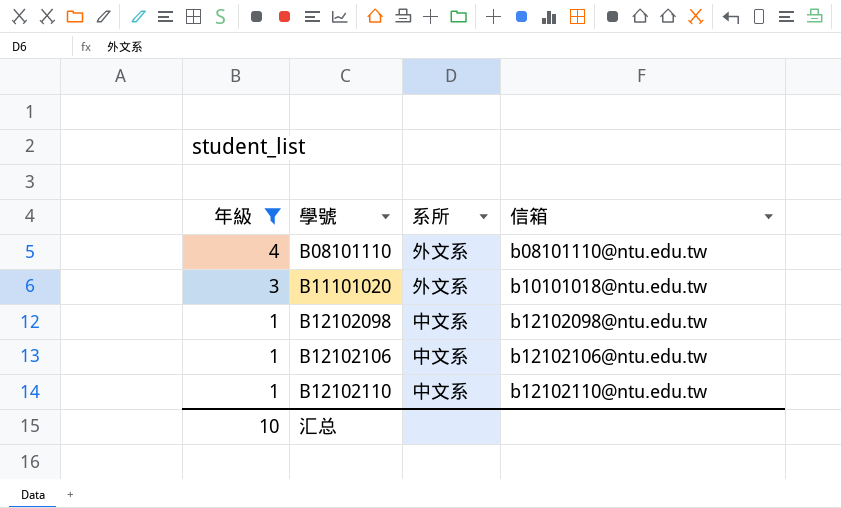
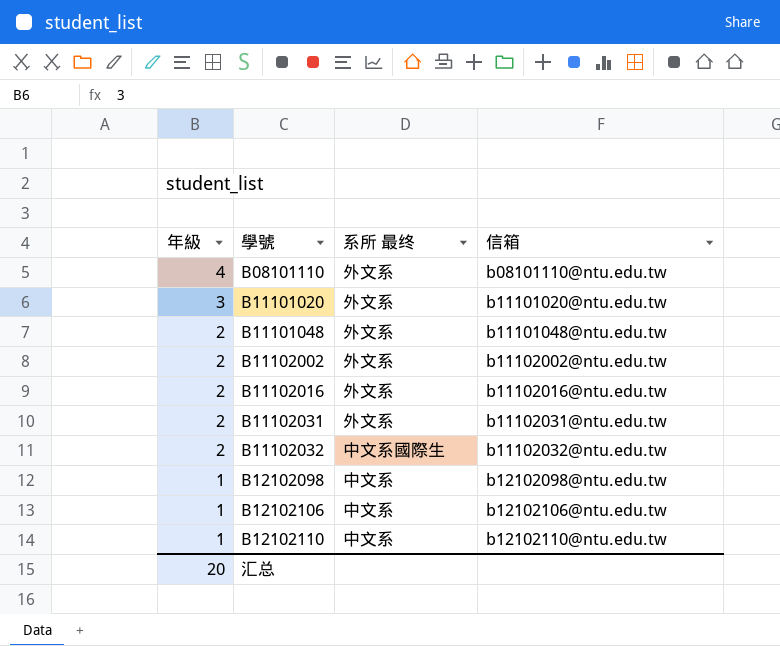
filter: 年級 != 2 -> none
column name: 系所 -> 系所 最终
B11101020 | 信箱: b10101018@ntu.edu.tw -> b11101020@ntu.edu.tw
汇总 | 年級: 10 -> 20

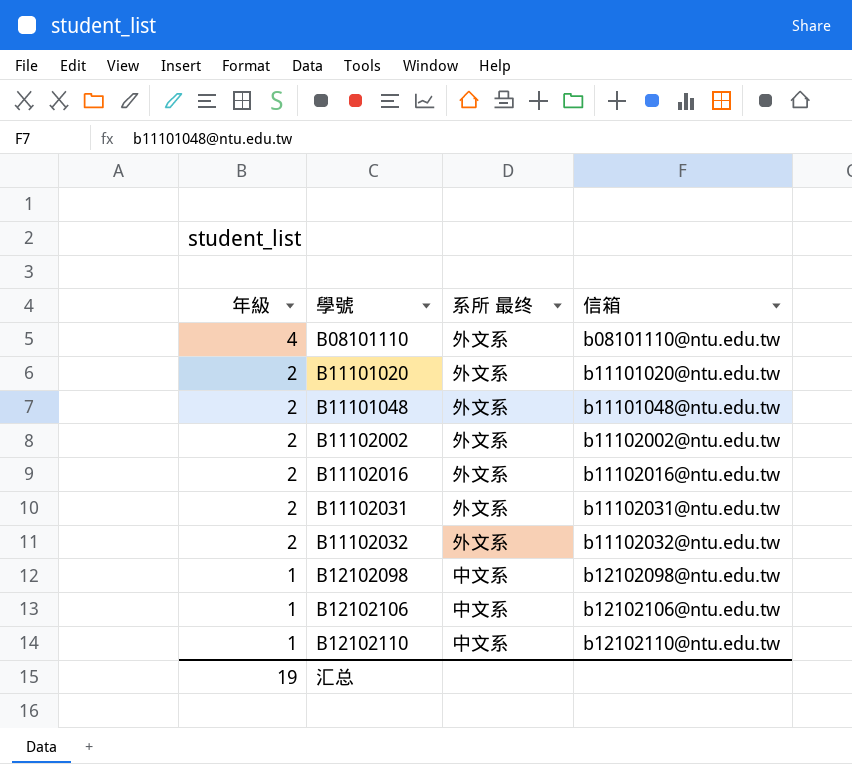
B11101020 | 年級: 3 -> 2
B11102032 | 系所 最终: 中文系國際生 -> 外文系
汇总 | 年級: 20 -> 19

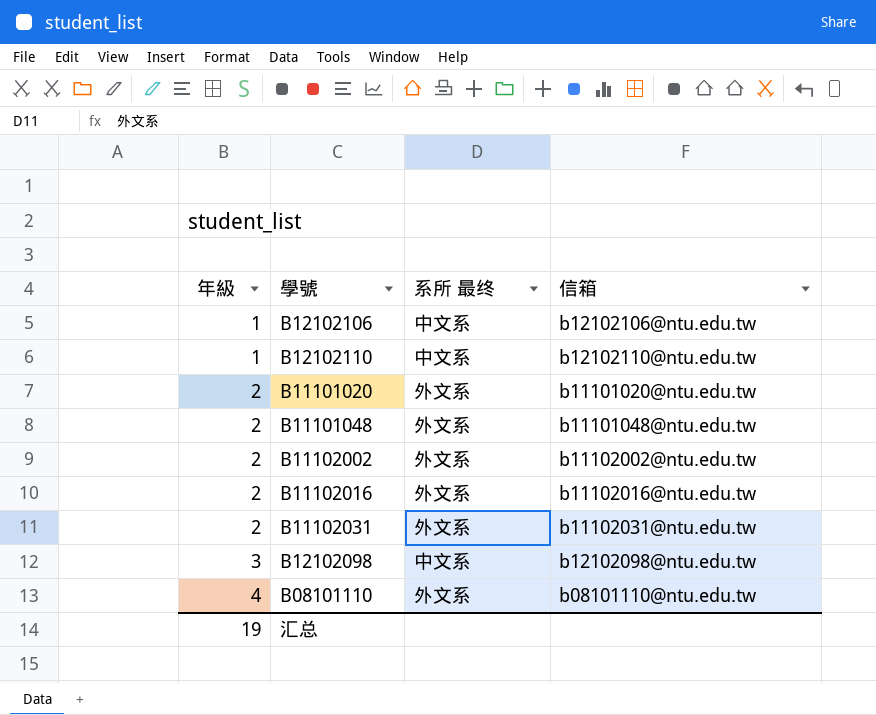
row order: 年級 descending -> 年級 ascending
row B11102032: 2 | 外文系 | b11102032@ntu.edu.tw -> none
B12102098 | 年級: 1 -> 3

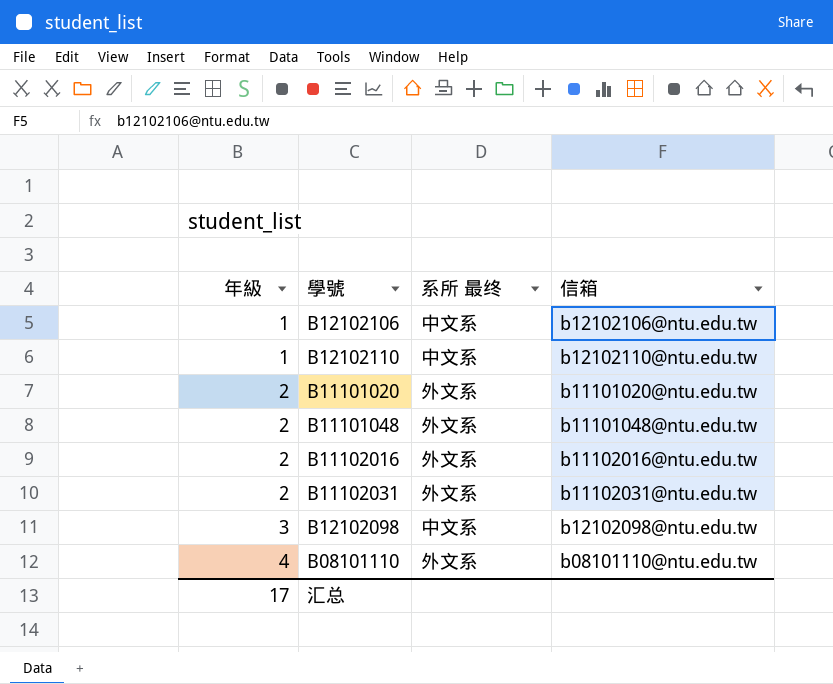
row B11102002: 2 | 外文系 | b11102002@ntu.edu.tw -> none
汇总 | 年級: 19 -> 17

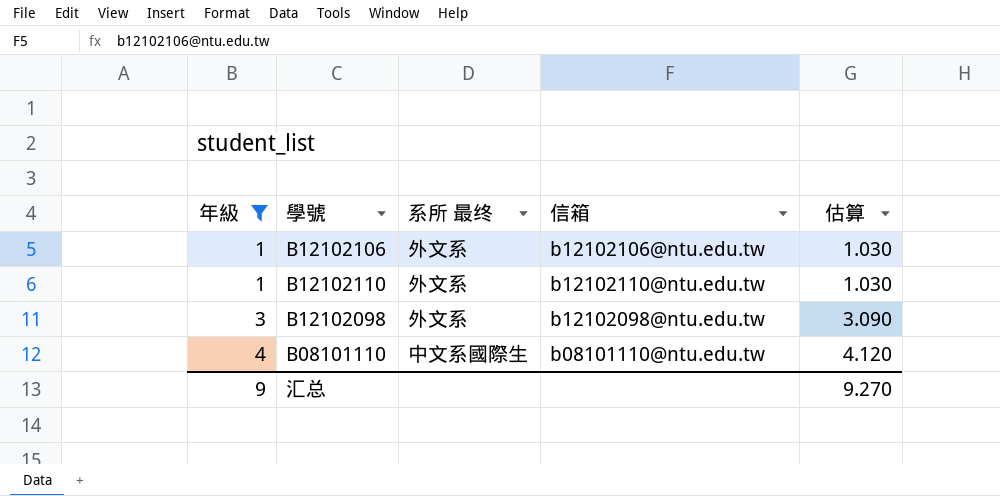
filter: none -> 年級 != 2
column 估算 | formula: none -> [年級] * 1.03
B12102106 | 系所 最终: 中文系 -> 外文系
B12102110 | 系所 最终: 中文系 -> 外文系
B12102098 | 系所 最终: 中文系 -> 外文系
B08101110 | 系所 最终: 外文系 -> 中文系國際生
汇总 | 年級: 17 -> 9

